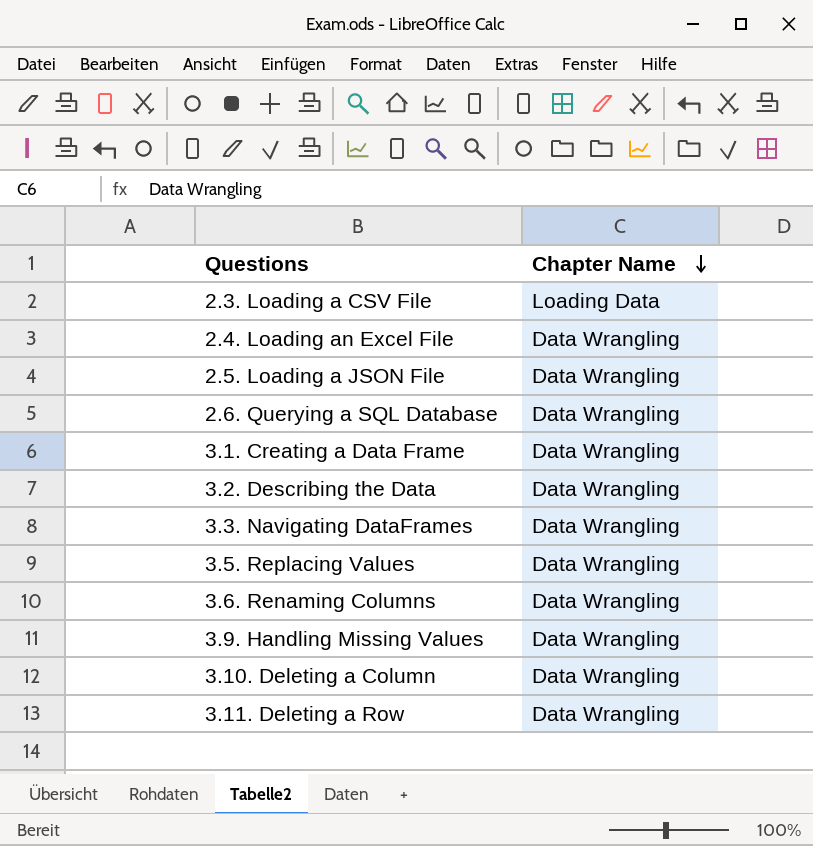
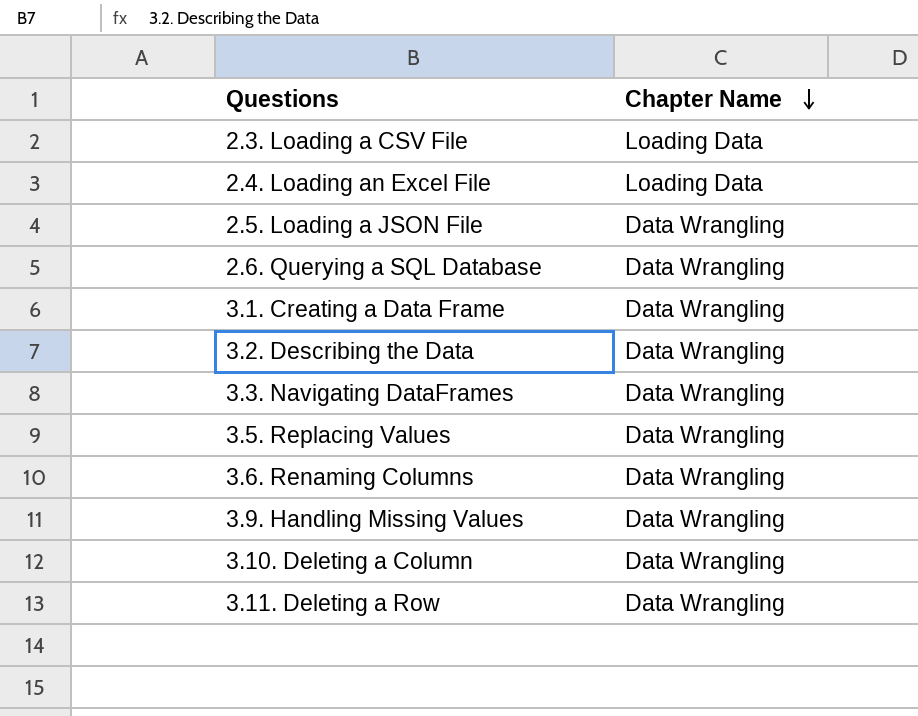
2.4. Loading an Excel File | Chapter Name: Data Wrangling -> Loading Data

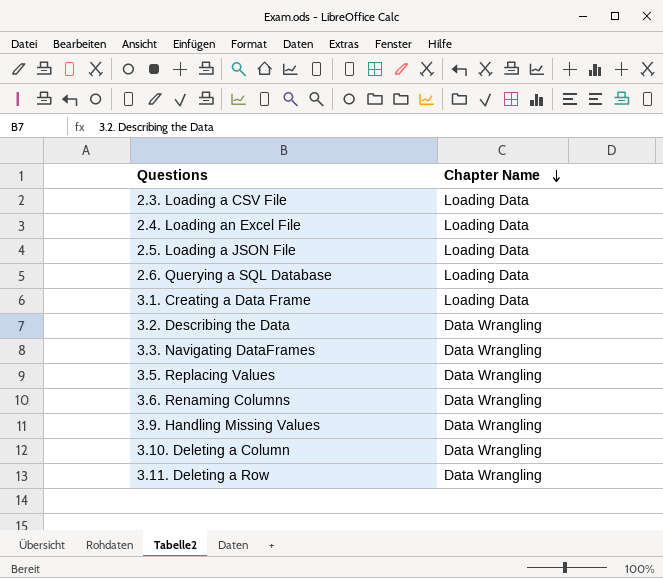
2.5. Loading a JSON File | Chapter Name: Data Wrangling -> Loading Data
2.6. Querying a SQL Database | Chapter Name: Data Wrangling -> Loading Data
3.1. Creating a Data Frame | Chapter Name: Data Wrangling -> Loading Data

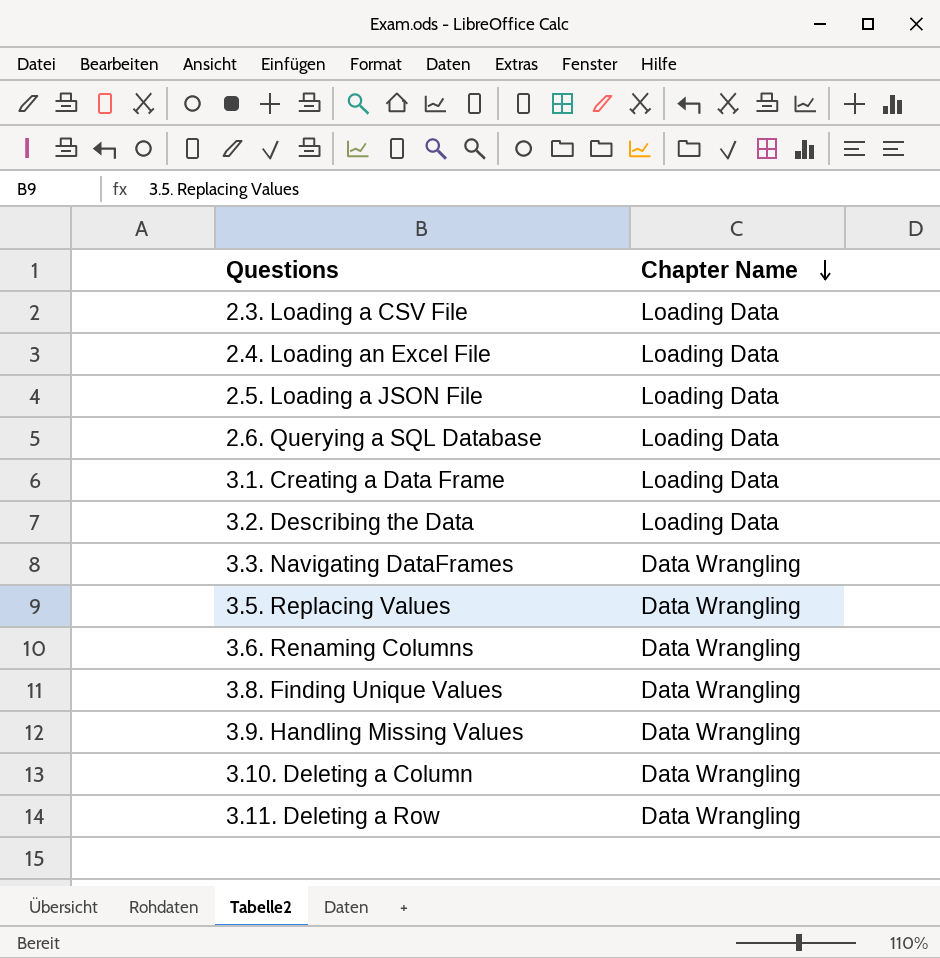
3.2. Describing the Data | Chapter Name: Data Wrangling -> Loading Data
row 3.8. Finding Unique Values: none -> Data Wrangling

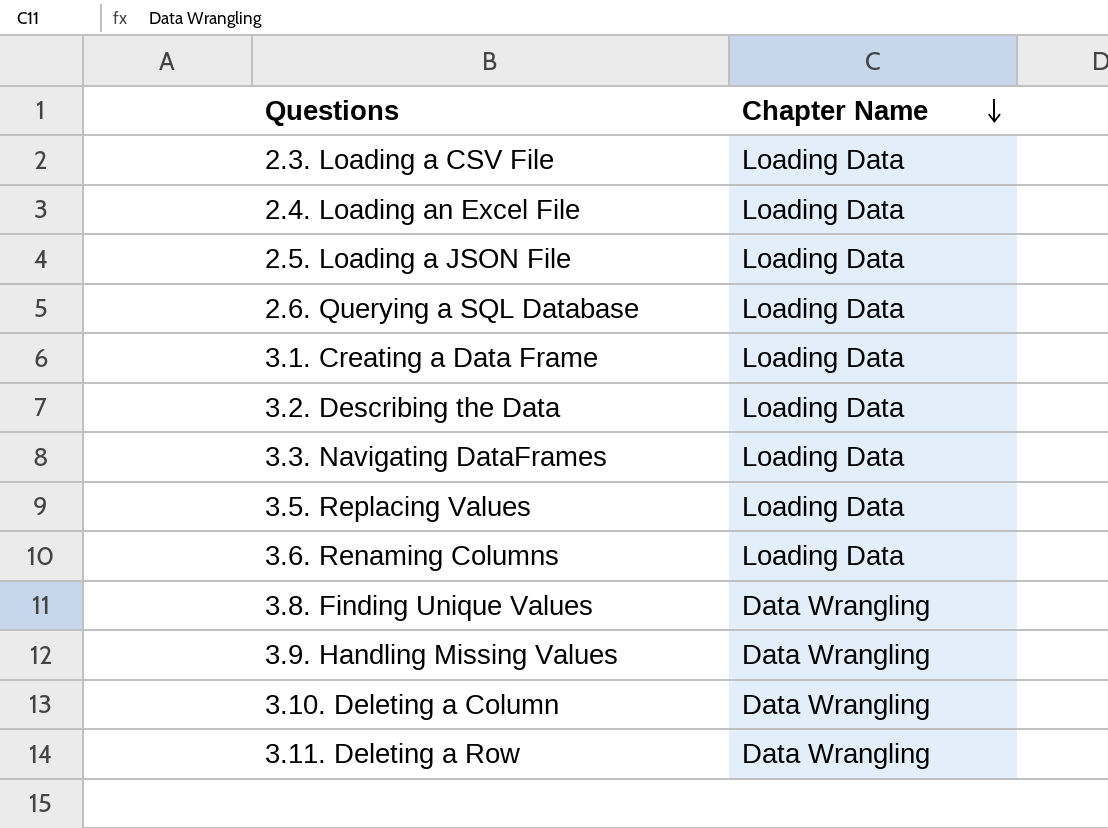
3.3. Navigating DataFrames | Chapter Name: Data Wrangling -> Loading Data
3.5. Replacing Values | Chapter Name: Data Wrangling -> Loading Data
3.6. Renaming Columns | Chapter Name: Data Wrangling -> Loading Data

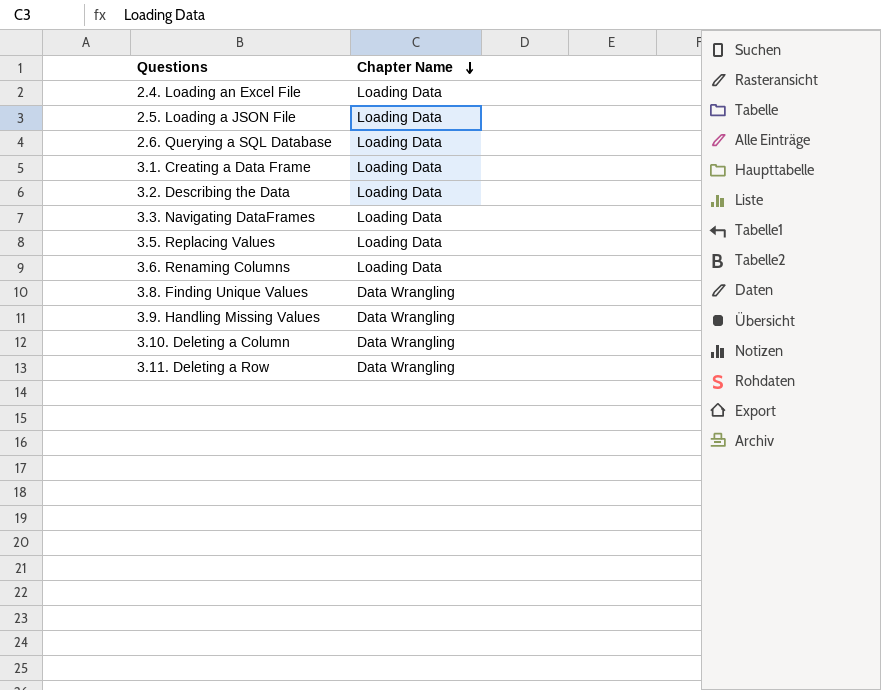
row 2.3. Loading a CSV File: Loading Data -> none

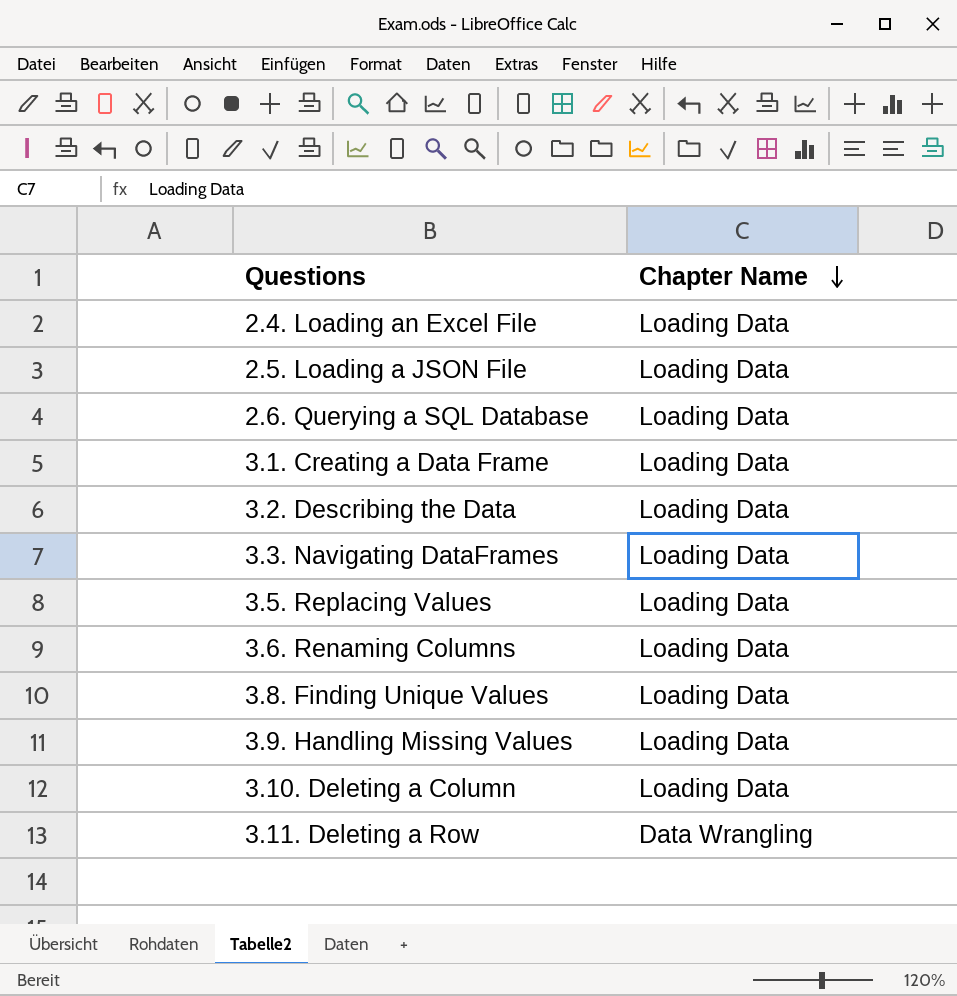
3.8. Finding Unique Values | Chapter Name: Data Wrangling -> Loading Data
3.9. Handling Missing Values | Chapter Name: Data Wrangling -> Loading Data
3.10. Deleting a Column | Chapter Name: Data Wrangling -> Loading Data

